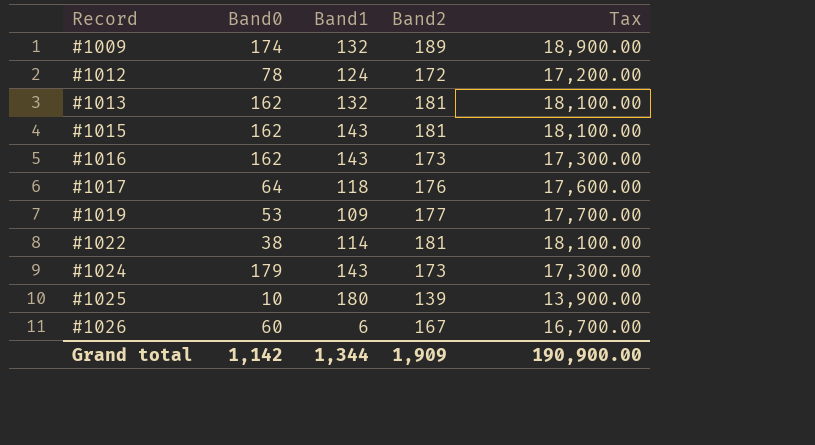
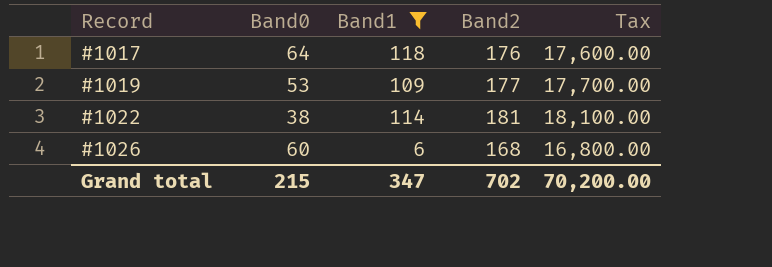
filter: none -> Band1 <= 118
#1026 | Band2: 167 -> 168
#1026 | Tax: 16,700.00 -> 16,800.00
Grand total | Band0: 1,142 -> 215
Grand total | Band1: 1,344 -> 347
Grand total | Band2: 1,909 -> 702
Grand total | Tax: 190,900.00 -> 70,200.00

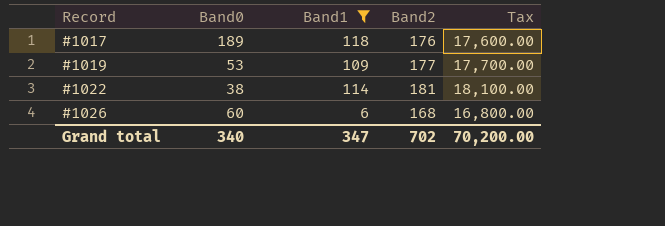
#1017 | Band0: 64 -> 189
Grand total | Band0: 215 -> 340

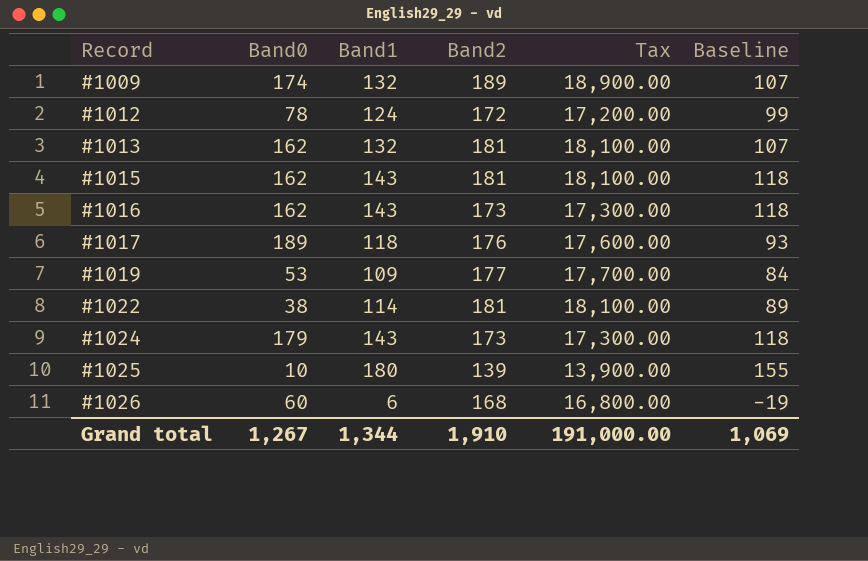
filter: Band1 <= 118 -> none
column Baseline | formula: none -> [Band1] - 25
Grand total | Band0: 340 -> 1,267
Grand total | Band1: 347 -> 1,344
Grand total | Band2: 702 -> 1,910
Grand total | Tax: 70,200.00 -> 191,000.00

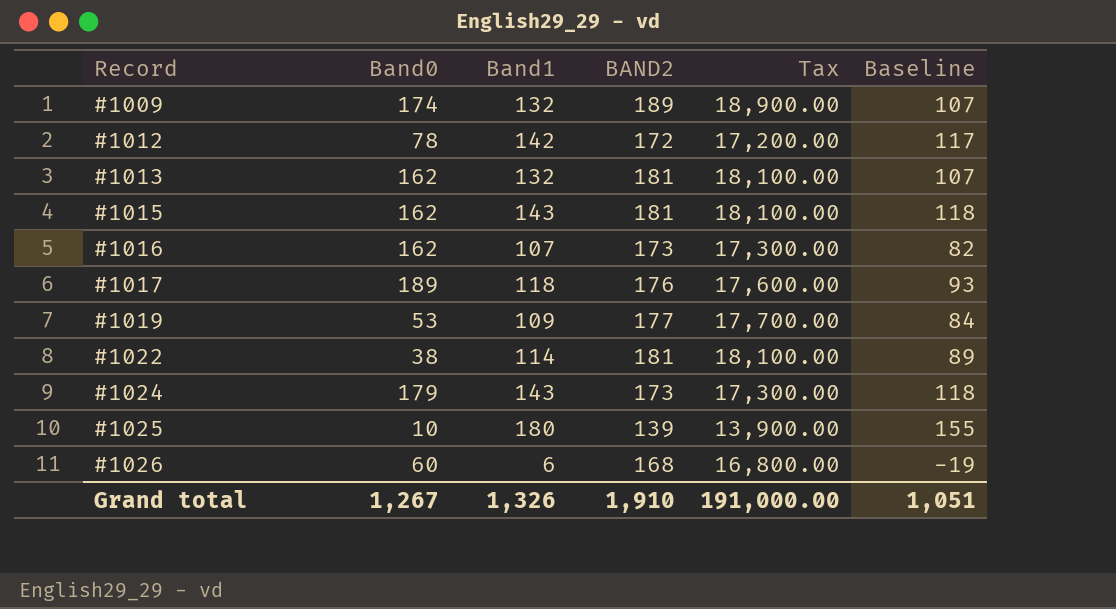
column name: Band2 -> BAND2
#1012 | Band1: 124 -> 142
#1012 | Baseline: 99 -> 117
#1016 | Band1: 143 -> 107
#1016 | Baseline: 118 -> 82
Grand total | Band1: 1,344 -> 1,326
Grand total | Baseline: 1,069 -> 1,051

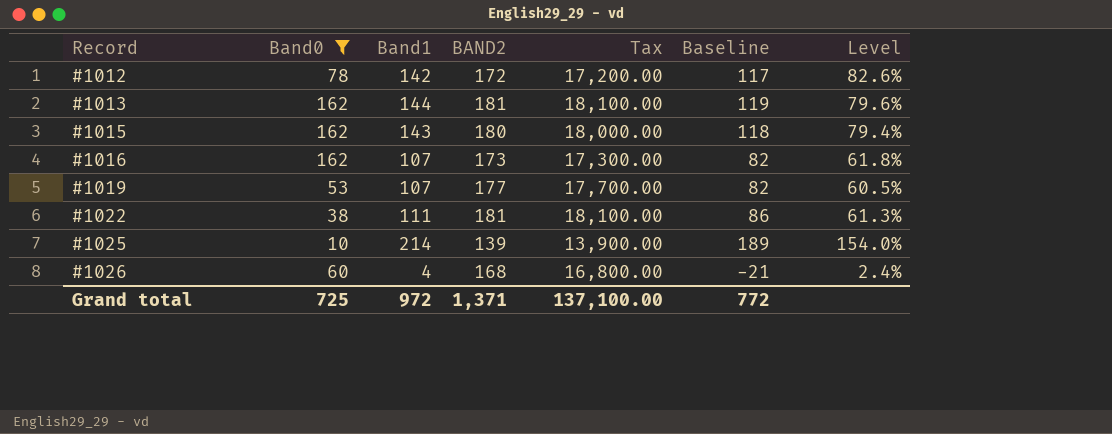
filter: none -> Band0 <= 162
column Level | formula: none -> [Band1] / [BAND2]
#1013 | Band1: 132 -> 144
#1013 | Baseline: 107 -> 119
#1015 | BAND2: 181 -> 180
#1015 | Tax: 18,100.00 -> 18,000.00
#1019 | Band1: 109 -> 107
#1019 | Baseline: 84 -> 82
#1022 | Band1: 114 -> 111
#1022 | Baseline: 89 -> 86
#1025 | Band1: 180 -> 214
#1025 | Baseline: 155 -> 189
#1026 | Band1: 6 -> 4
#1026 | Baseline: -19 -> -21
Grand total | Band0: 1,267 -> 725
Grand total | Band1: 1,326 -> 972
Grand total | BAND2: 1,910 -> 1,371
Grand total | Tax: 191,000.00 -> 137,100.00
Grand total | Baseline: 1,051 -> 772

